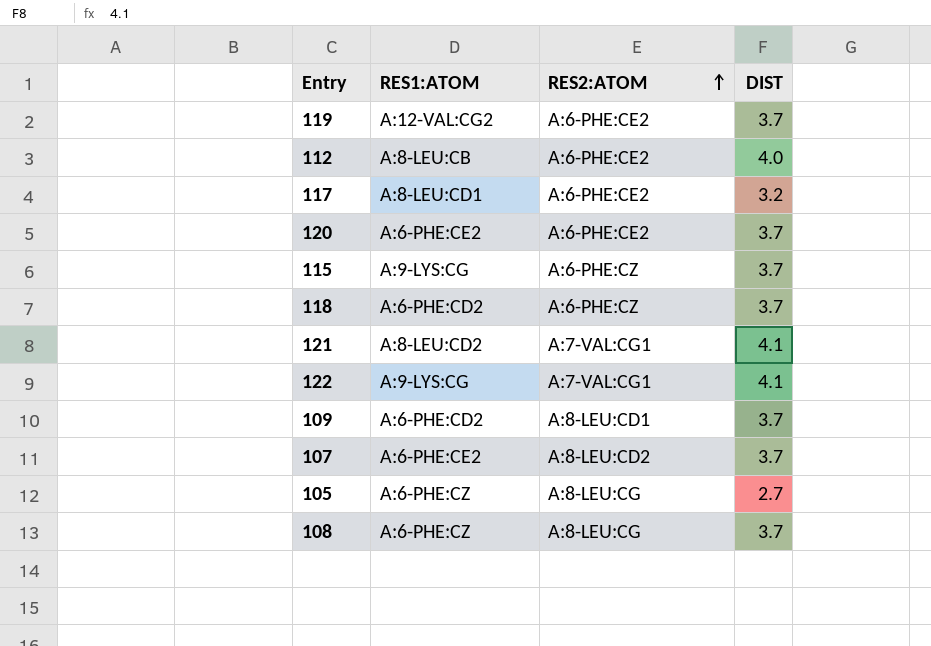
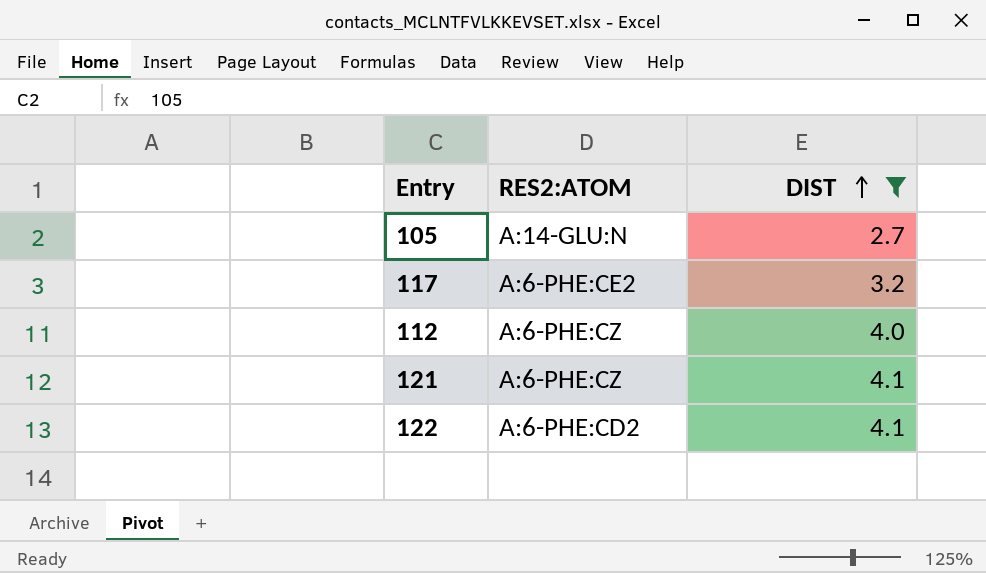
filter: none -> DIST != 3.7
row order: RES2:ATOM ascending -> DIST ascending
column RES1:ATOM | position: 2 -> none
105 | RES2:ATOM: A:8-LEU:CG -> A:14-GLU:N
112 | RES2:ATOM: A:6-PHE:CE2 -> A:6-PHE:CZ
121 | RES2:ATOM: A:7-VAL:CG1 -> A:6-PHE:CZ
122 | RES2:ATOM: A:7-VAL:CG1 -> A:6-PHE:CD2

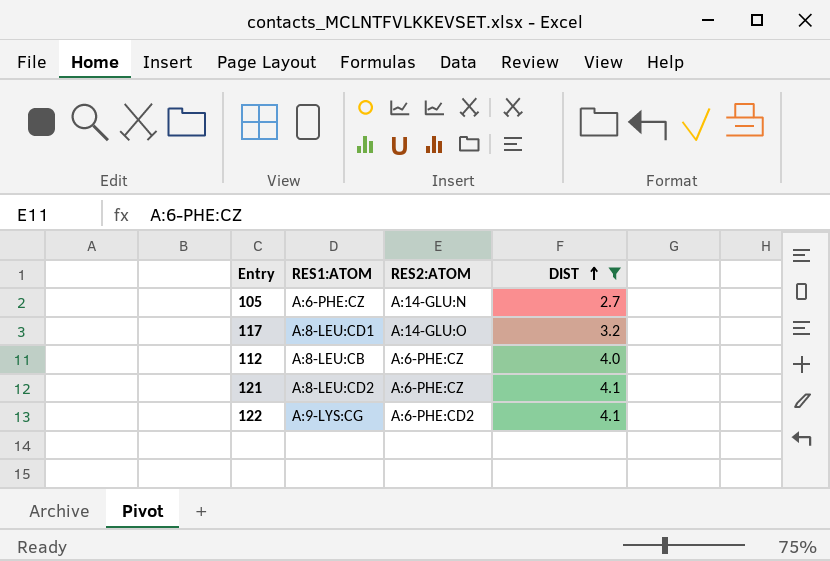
column RES1:ATOM | position: none -> 2
117 | RES2:ATOM: A:6-PHE:CE2 -> A:14-GLU:O

